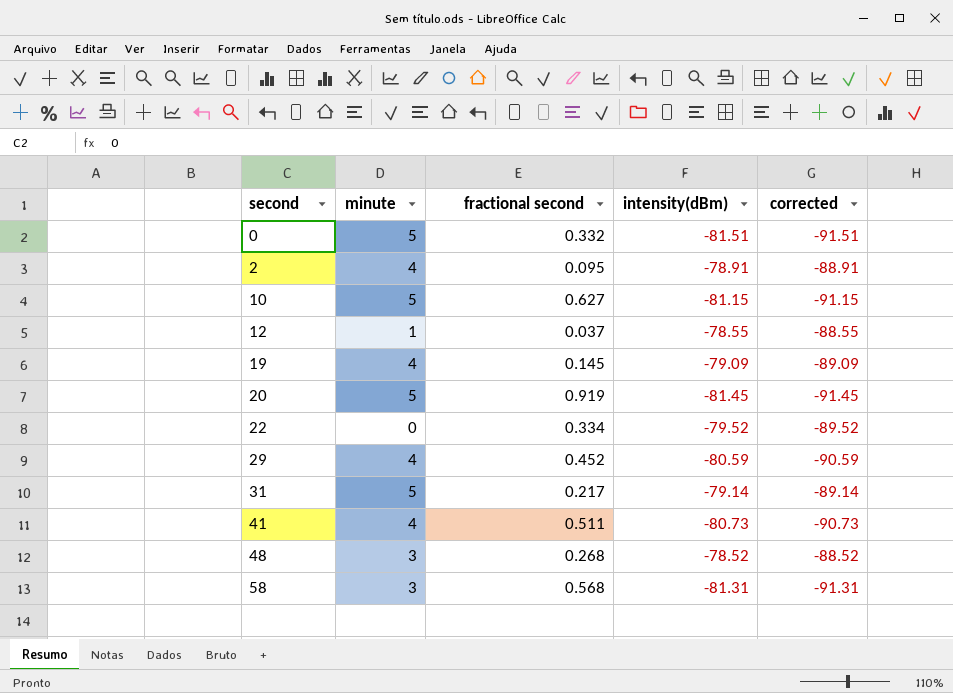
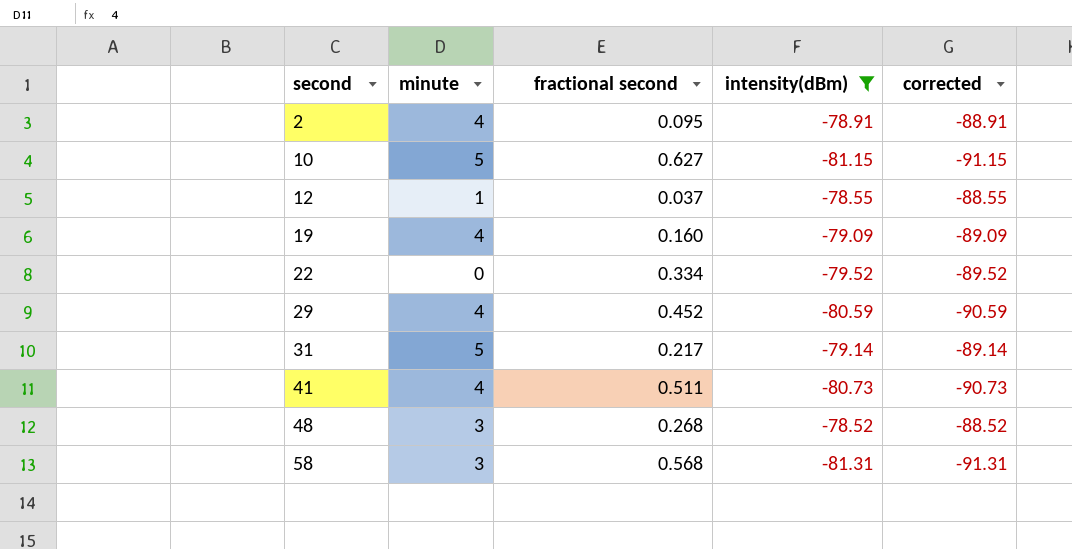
filter: none -> intensity(dBm) >= -81.31
19 | fractional second: 0.145 -> 0.160

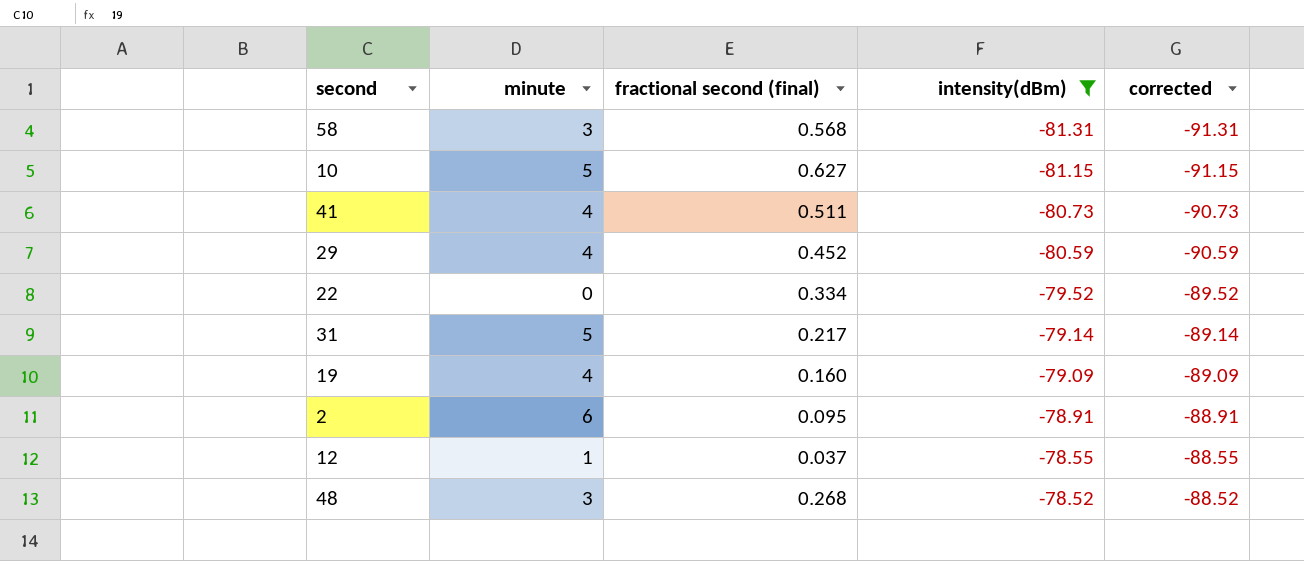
row order: second ascending -> intensity(dBm) ascending
column name: fractional second -> fractional second (final)
2 | minute: 4 -> 6

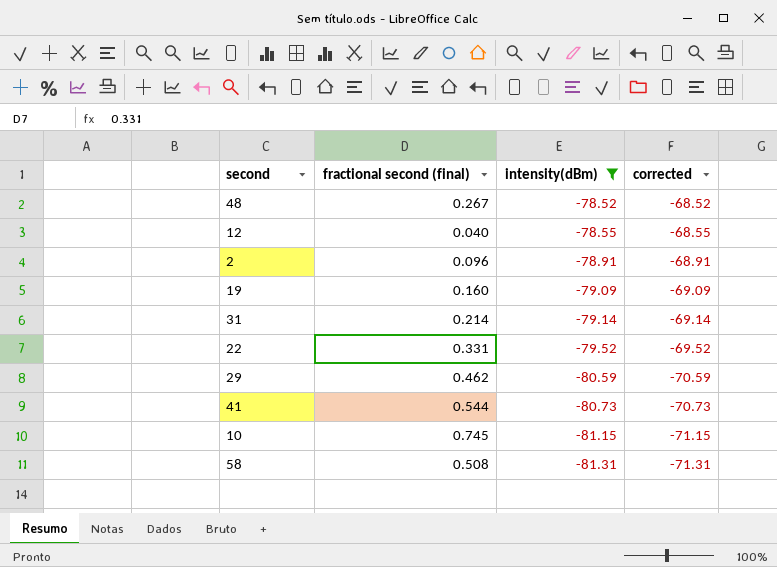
row order: intensity(dBm) ascending -> intensity(dBm) descending
column minute | position: 2 -> none
column corrected | formula: [intensity(dBm)] - 10 -> [intensity(dBm)] + 10
48 | fractional second (final): 0.268 -> 0.267
12 | fractional second (final): 0.037 -> 0.040
2 | fractional second (final): 0.095 -> 0.096
31 | fractional second (final): 0.217 -> 0.214
22 | fractional second (final): 0.334 -> 0.331
29 | fractional second (final): 0.452 -> 0.462
41 | fractional second (final): 0.511 -> 0.544
10 | fractional second (final): 0.627 -> 0.745
58 | fractional second (final): 0.568 -> 0.508

